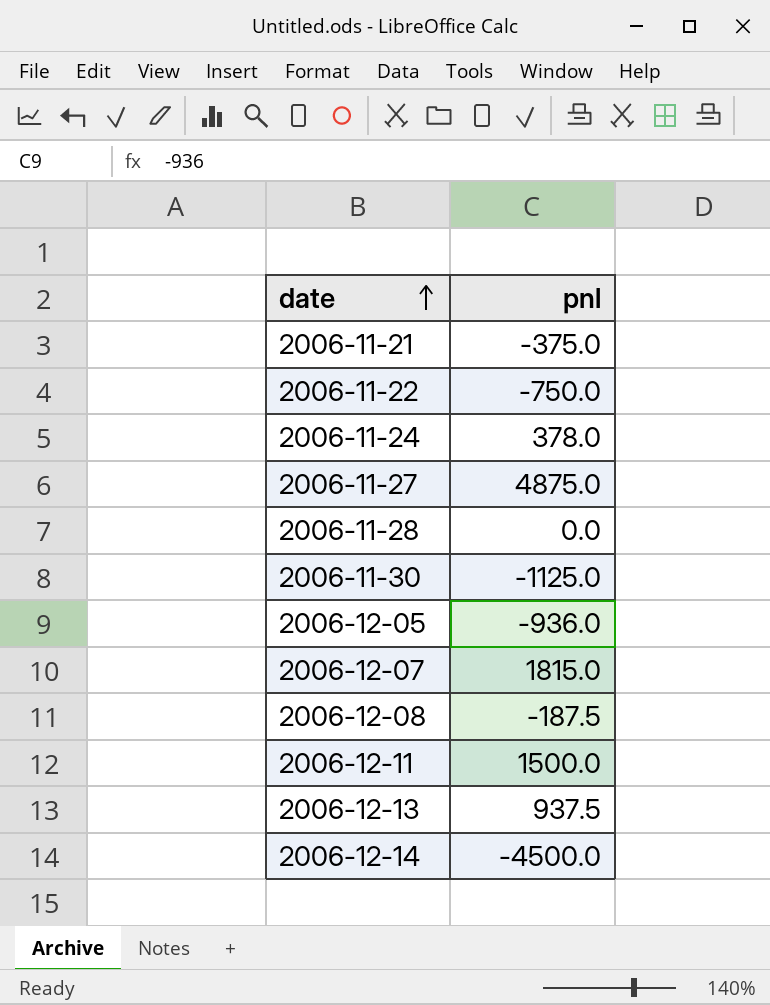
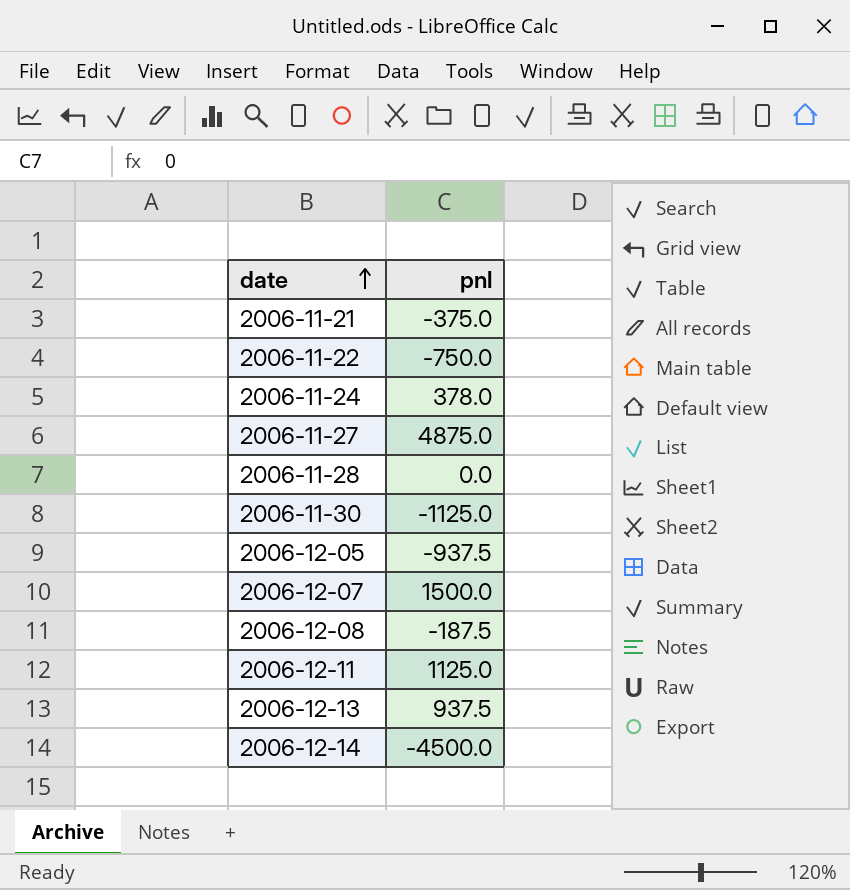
2006-12-05 | pnl: -936.0 -> -937.5
2006-12-07 | pnl: 1815.0 -> 1500.0
2006-12-11 | pnl: 1500.0 -> 1125.0

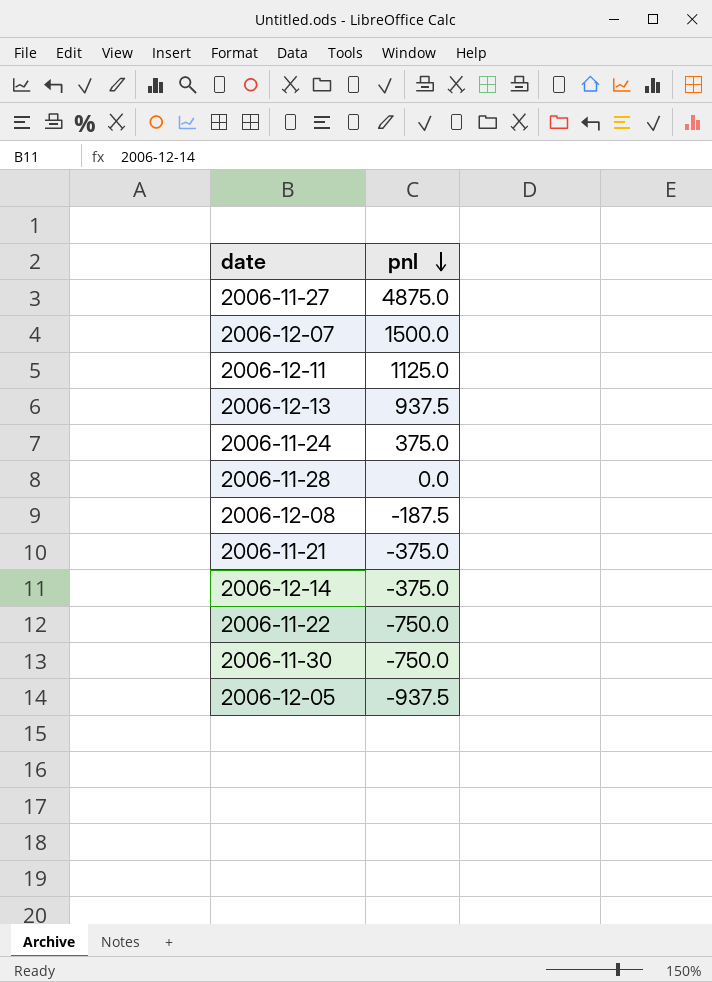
row order: date ascending -> pnl descending
2006-11-24 | pnl: 378.0 -> 375.0
2006-12-14 | pnl: -4500.0 -> -375.0
2006-11-30 | pnl: -1125.0 -> -750.0

